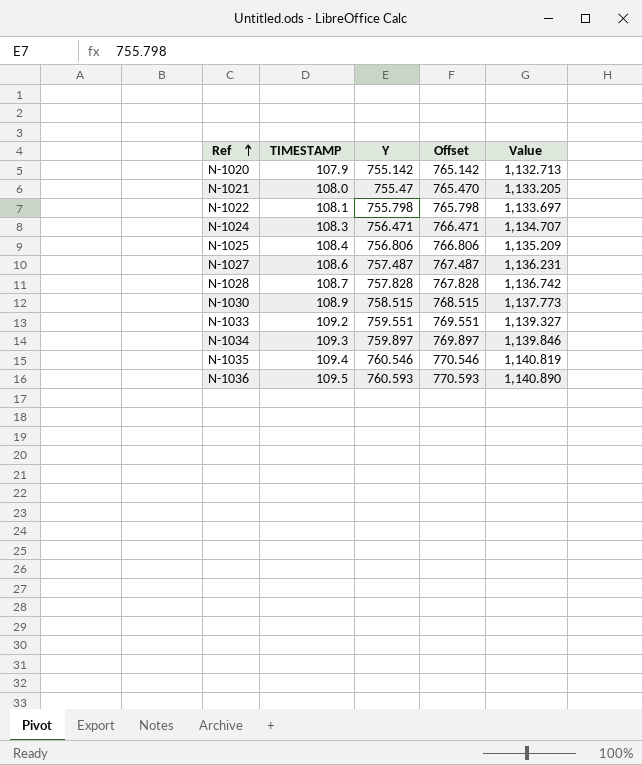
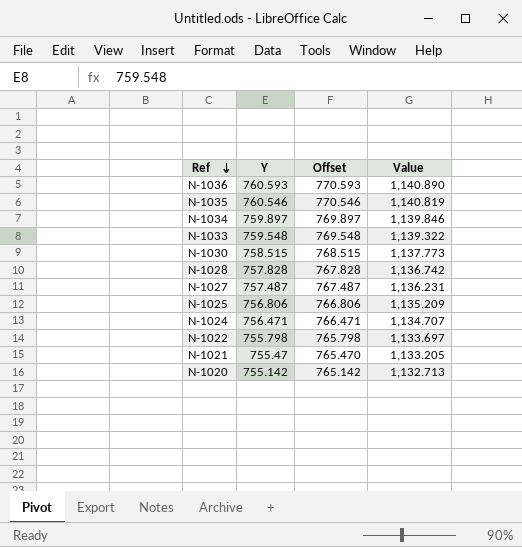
row order: Ref ascending -> Ref descending
column TIMESTAMP | position: 2 -> none
N-1033 | Y: 759.551 -> 759.548
N-1033 | Offset: 769.551 -> 769.548
N-1033 | Value: 1,139.327 -> 1,139.322

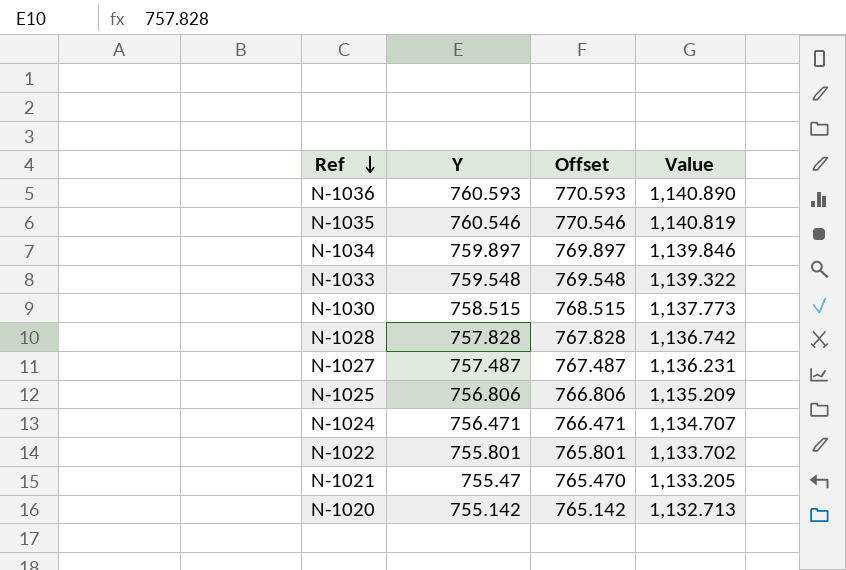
N-1022 | Y: 755.798 -> 755.801
N-1022 | Offset: 765.798 -> 765.801
N-1022 | Value: 1,133.697 -> 1,133.702

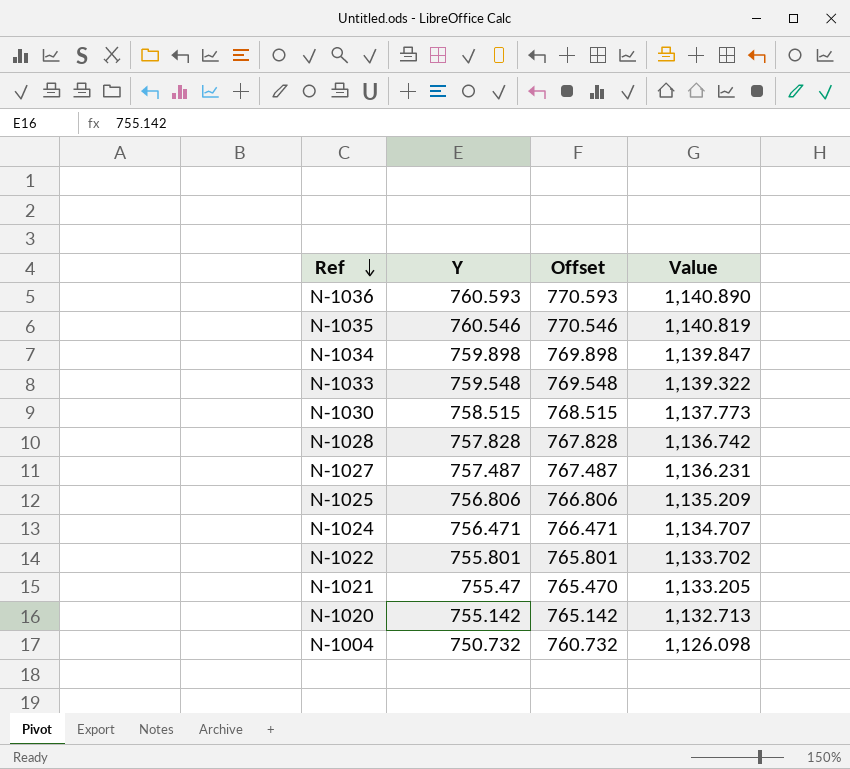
N-1034 | Y: 759.897 -> 759.898
N-1034 | Offset: 769.897 -> 769.898
N-1034 | Value: 1,139.846 -> 1,139.847
row N-1004: none -> 750.732 | 760.732 | 1,126.098

